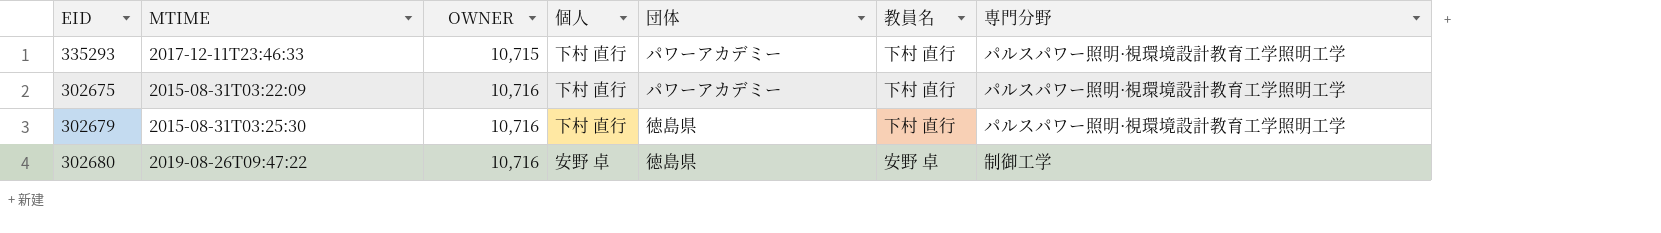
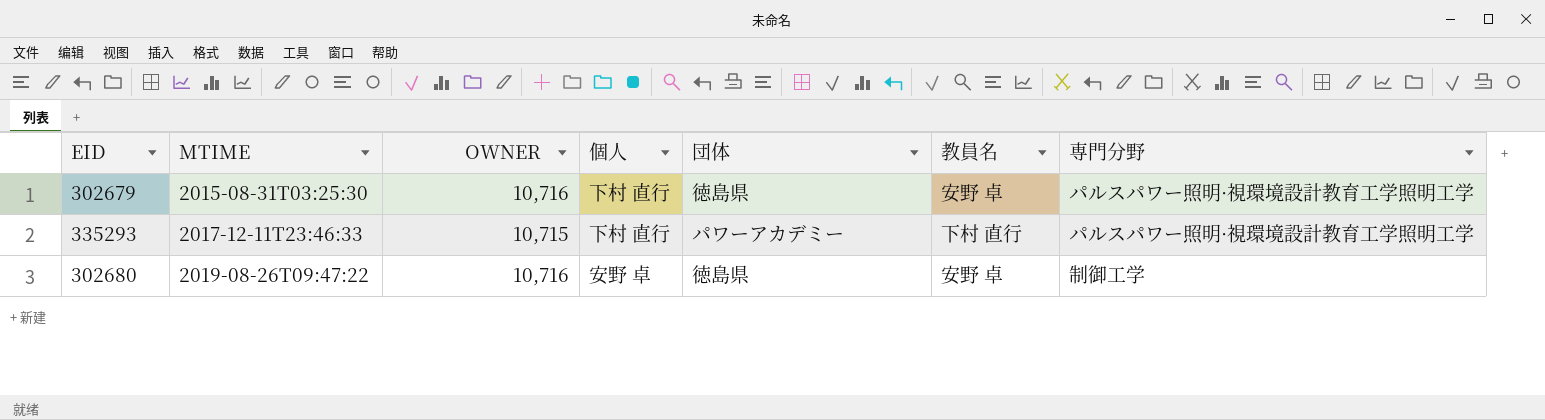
row order: OWNER ascending -> MTIME ascending
row 302675: 2015-08-31T03:22:09 | 10,716 | 下村 直行 | パワーアカデミー | 下村 直行 | パルスパワー照明·視環境設計教育工学照明工学 -> none
302679 | 教員名: 下村 直行 -> 安野 卓

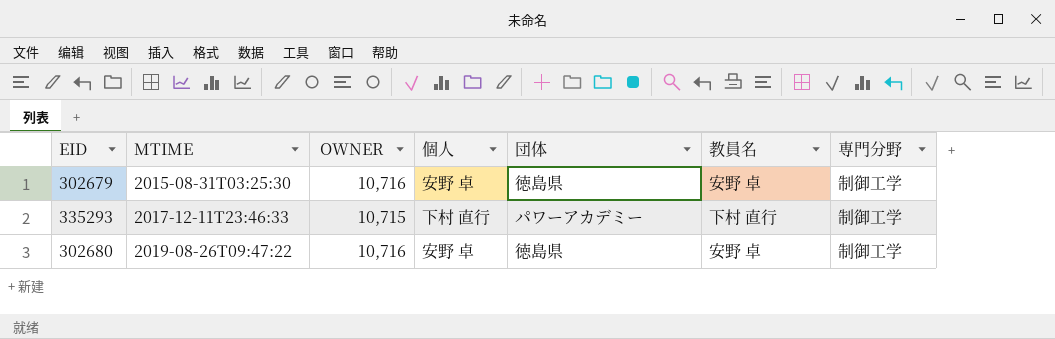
302679 | 個人: 下村 直行 -> 安野 卓
302679 | 専門分野: パルスパワー照明·視環境設計教育工学照明工学 -> 制御工学
335293 | 専門分野: パルスパワー照明·視環境設計教育工学照明工学 -> 制御工学

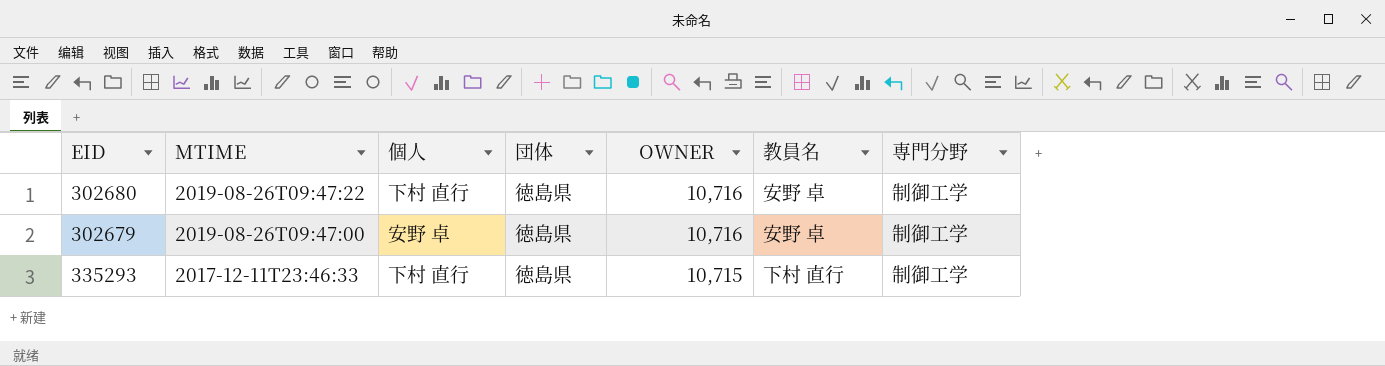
row order: MTIME ascending -> MTIME descending
column OWNER | position: 3 -> 5
302680 | 個人: 安野 卓 -> 下村 直行
302679 | MTIME: 2015-08-31T03:25:30 -> 2019-08-26T09:47:00
335293 | 団体: パワーアカデミー -> 徳島県

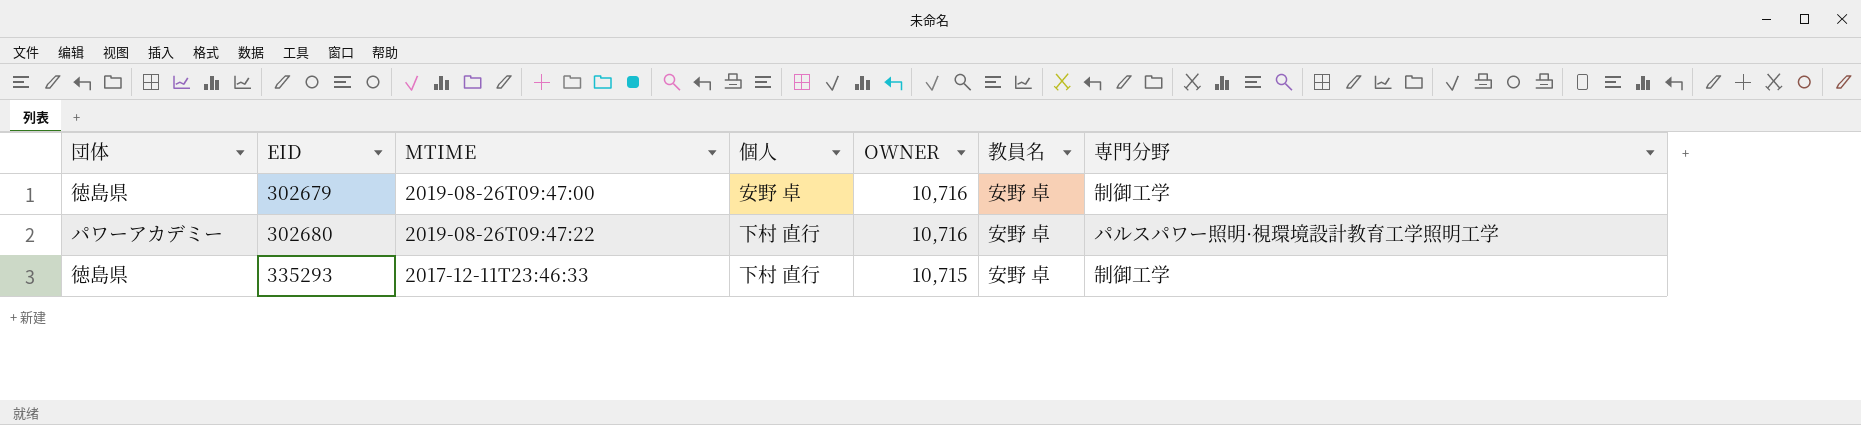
row order: MTIME descending -> EID ascending
column 団体 | position: 4 -> 1
302680 | 団体: 徳島県 -> パワーアカデミー
302680 | 専門分野: 制御工学 -> パルスパワー照明·視環境設計教育工学照明工学
335293 | 教員名: 下村 直行 -> 安野 卓

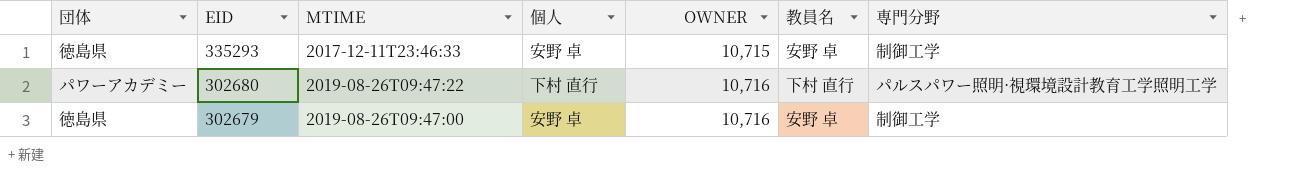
row order: EID ascending -> EID descending
335293 | 個人: 下村 直行 -> 安野 卓
302680 | 教員名: 安野 卓 -> 下村 直行

